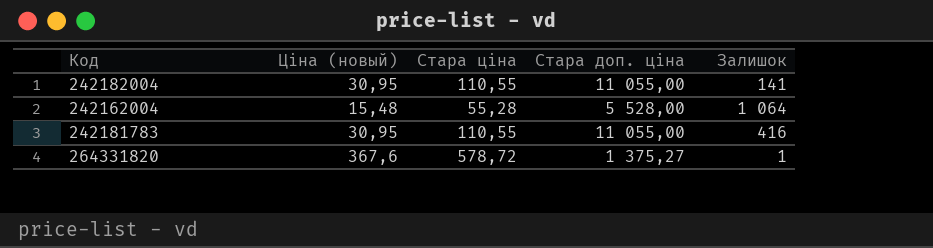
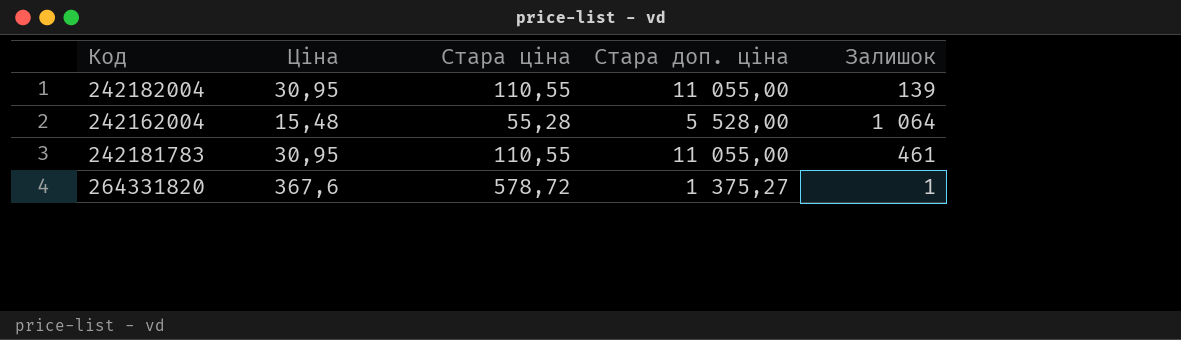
column name: Ціна (новый) -> Ціна
242182004 | Залишок: 141 -> 139
242181783 | Залишок: 416 -> 461

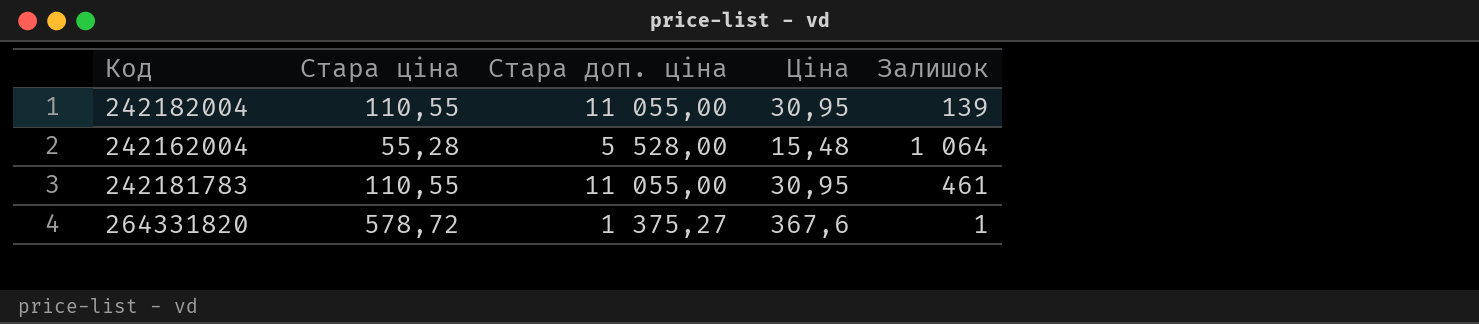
column Ціна | position: 2 -> 4

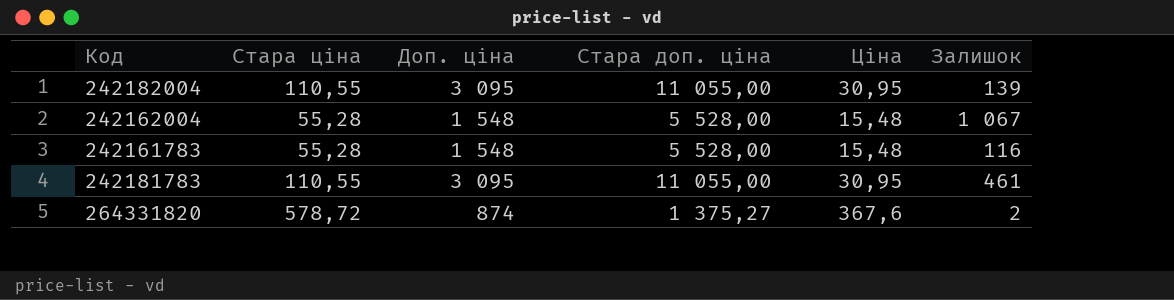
column Доп. ціна | position: none -> 3
242162004 | Залишок: 1 064 -> 1 067
row 242161783: none -> 55,28 | 1 548 | 5 528,00 | 15,48 | 116
264331820 | Залишок: 1 -> 2

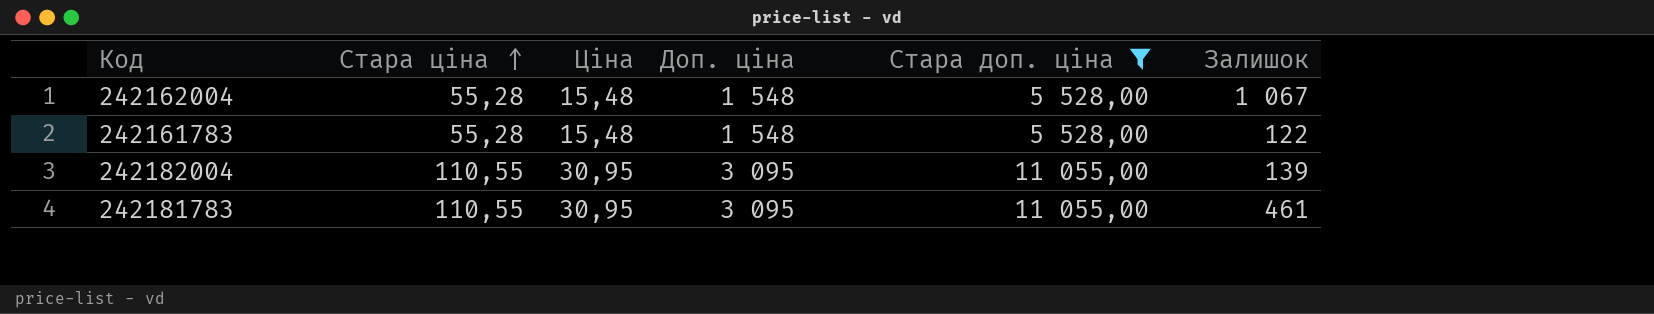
filter: none -> Стара доп. ціна != 1 375,27
row order: none -> Стара ціна ascending
column Ціна | position: 5 -> 3
242161783 | Залишок: 116 -> 122

